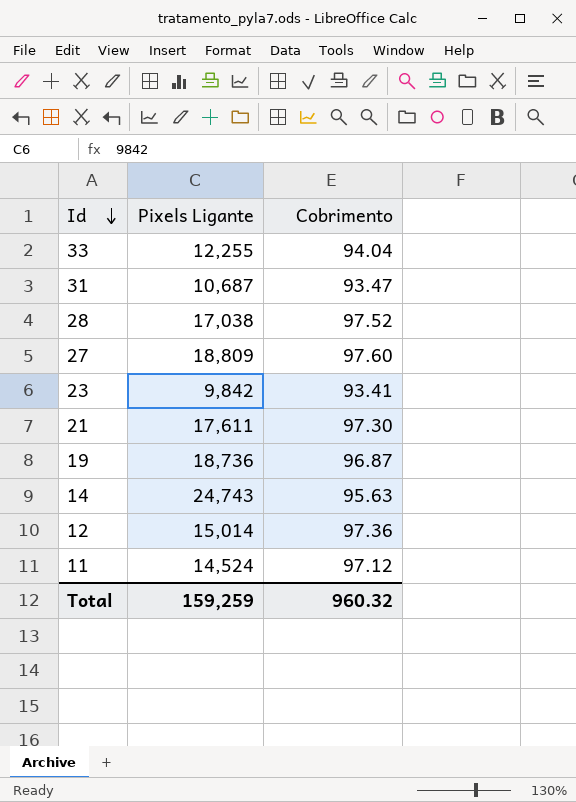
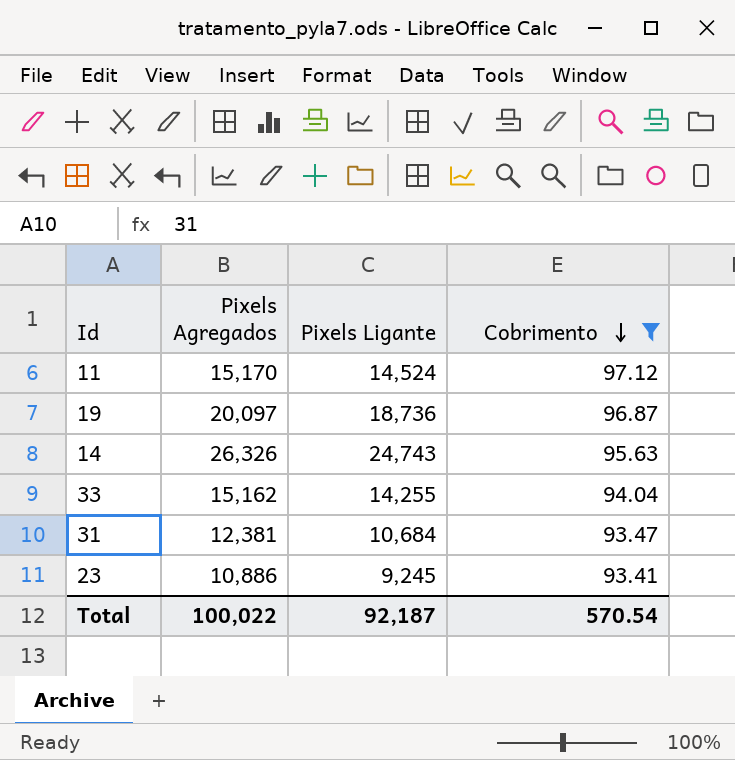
filter: none -> Cobrimento <= 97.12
row order: Id descending -> Cobrimento descending
column Pixels Agregados | position: none -> 2
33 | Pixels Ligante: 12,255 -> 14,255
31 | Pixels Ligante: 10,687 -> 10,684
23 | Pixels Ligante: 9,842 -> 9,245
Total | Pixels Ligante: 159,259 -> 92,187
Total | Cobrimento: 960.32 -> 570.54

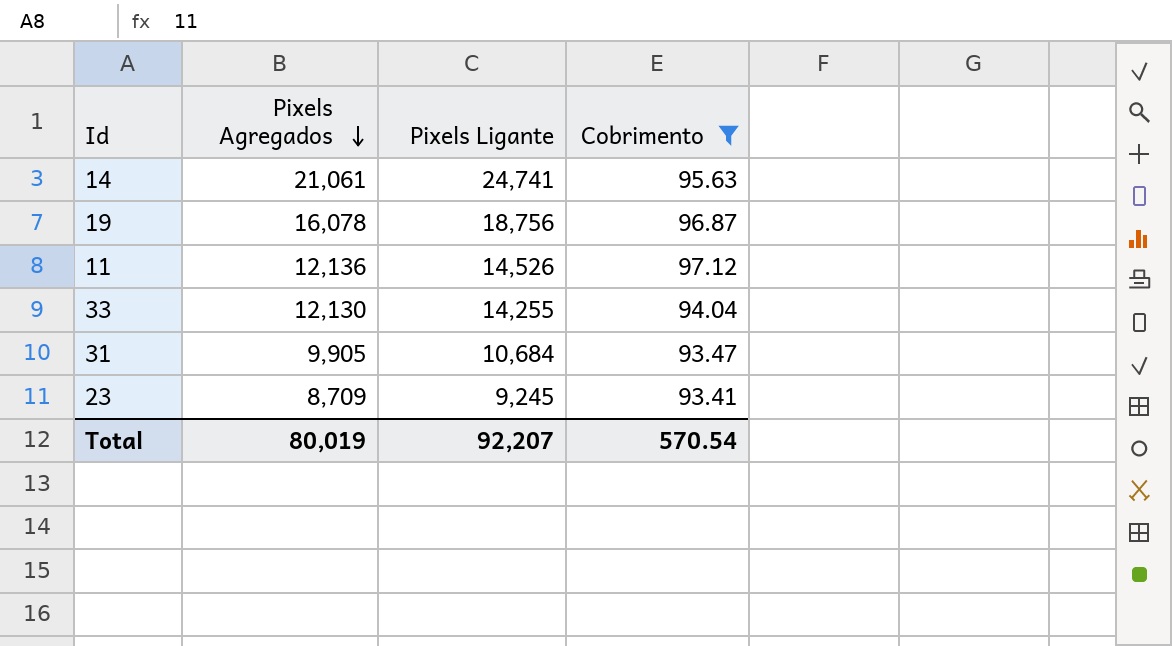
row order: Cobrimento descending -> Pixels Agregados descending
14 | Pixels Agregados: 26,326 -> 21,061
14 | Pixels Ligante: 24,743 -> 24,741
19 | Pixels Agregados: 20,097 -> 16,078
19 | Pixels Ligante: 18,736 -> 18,756
11 | Pixels Agregados: 15,170 -> 12,136
11 | Pixels Ligante: 14,524 -> 14,526
33 | Pixels Agregados: 15,162 -> 12,130
31 | Pixels Agregados: 12,381 -> 9,905
23 | Pixels Agregados: 10,886 -> 8,709
Total | Pixels Agregados: 100,022 -> 80,019
Total | Pixels Ligante: 92,187 -> 92,207

